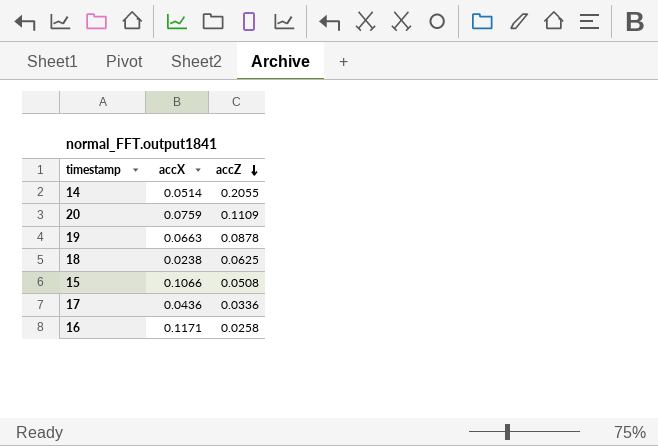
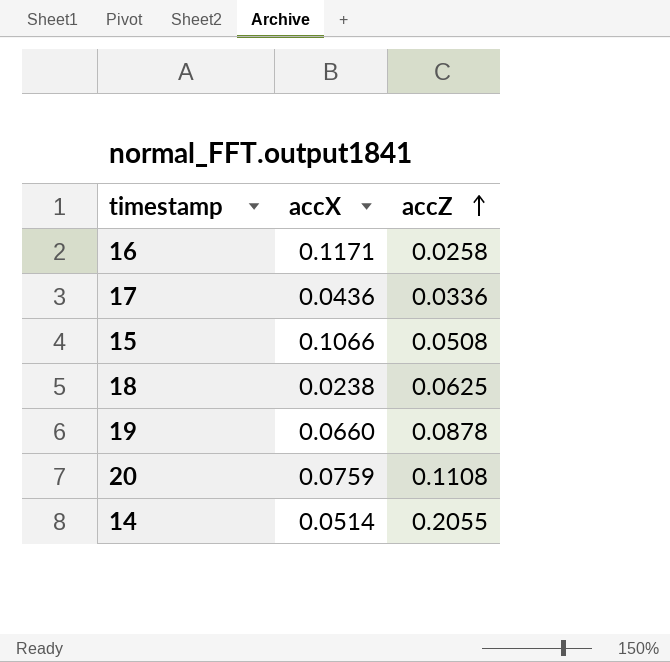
row order: accZ descending -> accZ ascending
19 | accX: 0.0663 -> 0.0660
20 | accZ: 0.1109 -> 0.1108

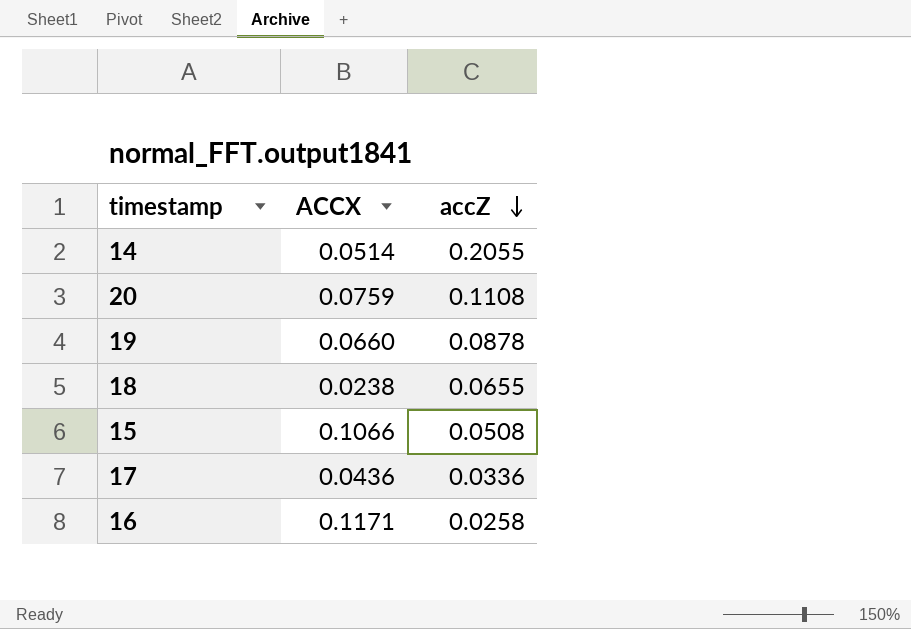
row order: accZ ascending -> accZ descending
column name: accX -> ACCX
18 | accZ: 0.0625 -> 0.0655

